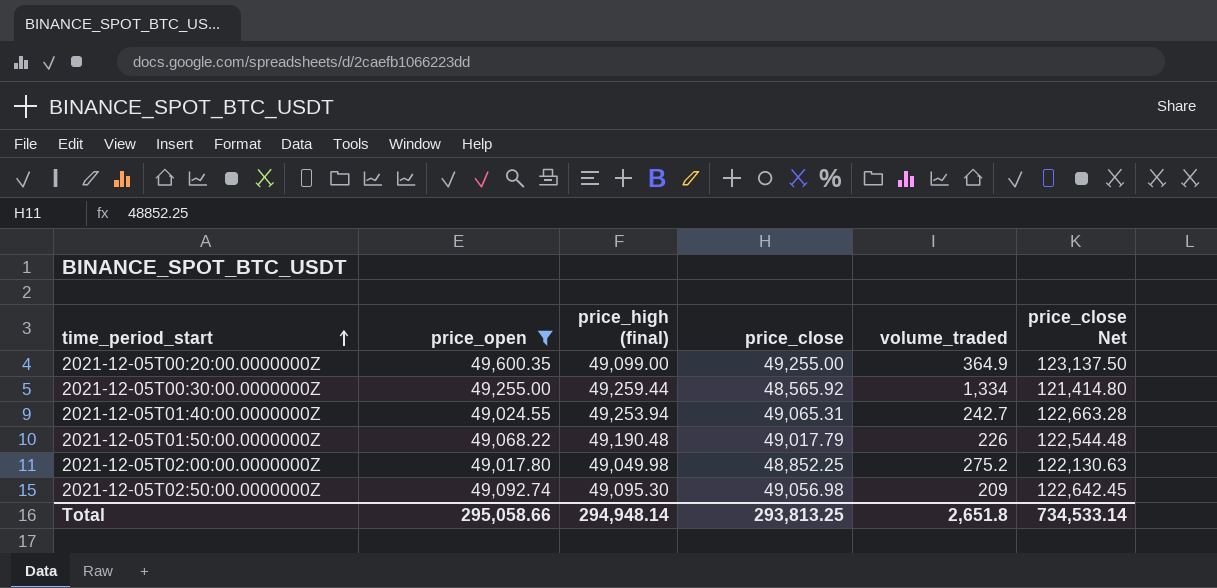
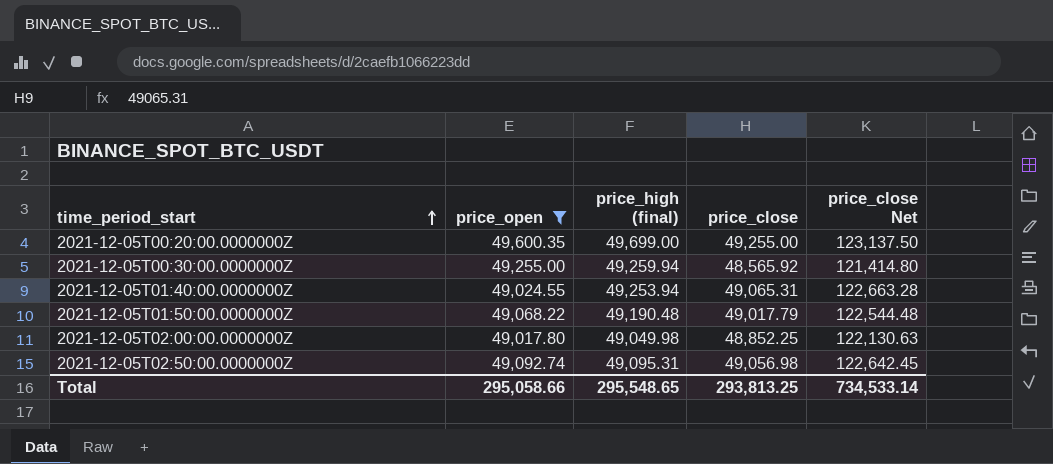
column volume_traded | position: 5 -> none
2021-12-05T00:20:00.0000000Z | price_high (final): 49,099.00 -> 49,699.00
2021-12-05T00:30:00.0000000Z | price_high (final): 49,259.44 -> 49,259.94
2021-12-05T02:50:00.0000000Z | price_high (final): 49,095.30 -> 49,095.31
Total | price_high (final): 294,948.14 -> 295,548.65

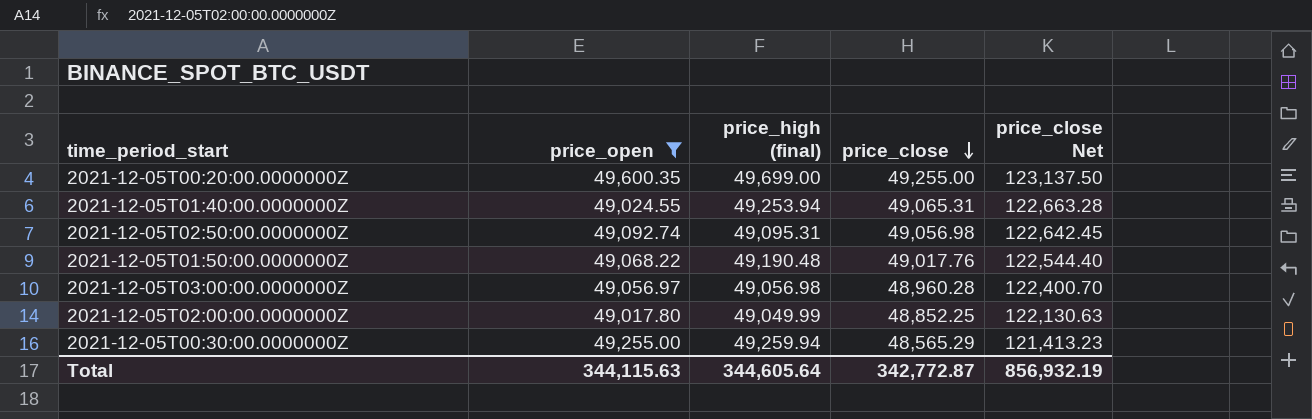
row order: time_period_start ascending -> price_close descending
2021-12-05T01:50:00.0000000Z | price_close: 49,017.79 -> 49,017.76
2021-12-05T01:50:00.0000000Z | price_close Net: 122,544.48 -> 122,544.40
row 2021-12-05T03:00:00.0000000Z: none -> 49,056.97 | 49,056.98 | 48,960.28 | 122,400.70
2021-12-05T02:00:00.0000000Z | price_high (final): 49,049.98 -> 49,049.99
2021-12-05T00:30:00.0000000Z | price_close: 48,565.92 -> 48,565.29
2021-12-05T00:30:00.0000000Z | price_close Net: 121,414.80 -> 121,413.23
Total | price_open: 295,058.66 -> 344,115.63
Total | price_high (final): 295,548.65 -> 344,605.64
Total | price_close: 293,813.25 -> 342,772.87
Total | price_close Net: 734,533.14 -> 856,932.19

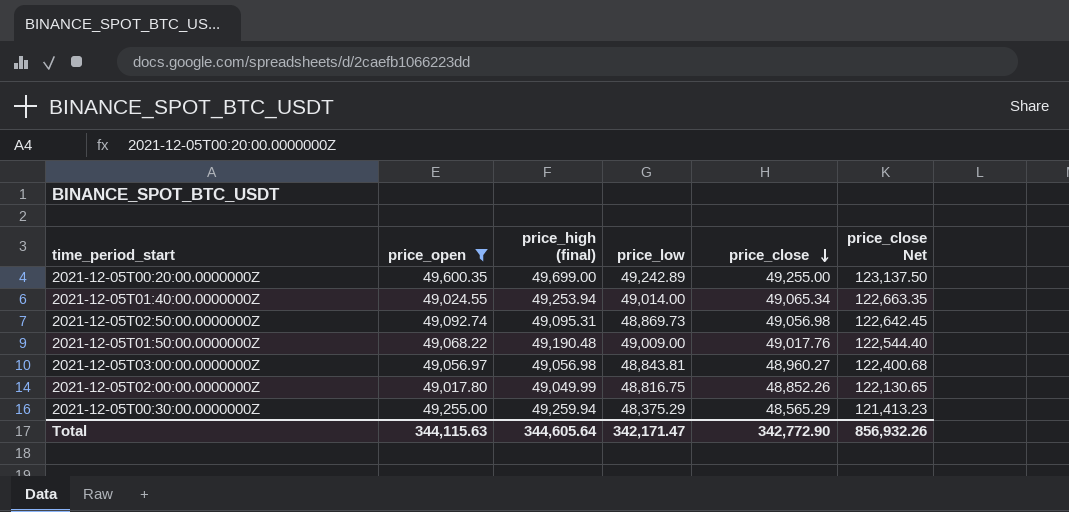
column price_low | position: none -> 4
2021-12-05T01:40:00.0000000Z | price_close: 49,065.31 -> 49,065.34
2021-12-05T01:40:00.0000000Z | price_close Net: 122,663.28 -> 122,663.35
2021-12-05T03:00:00.0000000Z | price_close: 48,960.28 -> 48,960.27
2021-12-05T03:00:00.0000000Z | price_close Net: 122,400.70 -> 122,400.68
2021-12-05T02:00:00.0000000Z | price_close: 48,852.25 -> 48,852.26
2021-12-05T02:00:00.0000000Z | price_close Net: 122,130.63 -> 122,130.65
Total | price_close: 342,772.87 -> 342,772.90
Total | price_close Net: 856,932.19 -> 856,932.26

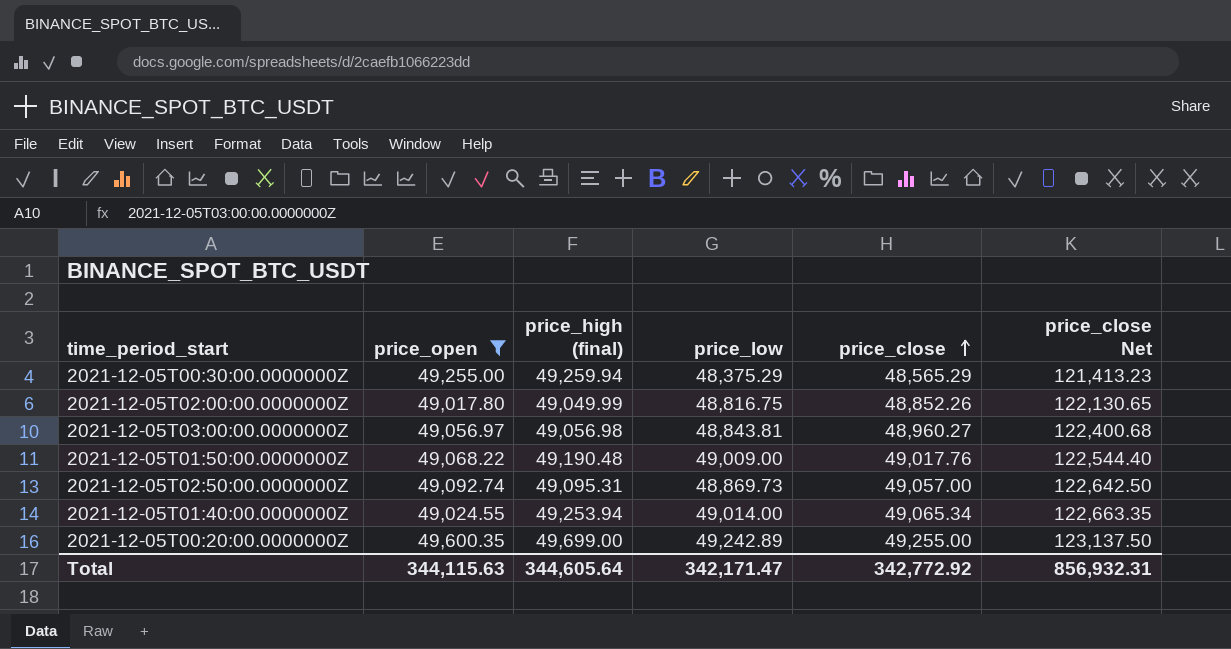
row order: price_close descending -> price_close ascending
2021-12-05T02:50:00.0000000Z | price_close: 49,056.98 -> 49,057.00
2021-12-05T02:50:00.0000000Z | price_close Net: 122,642.45 -> 122,642.50
Total | price_close: 342,772.90 -> 342,772.92
Total | price_close Net: 856,932.26 -> 856,932.31

